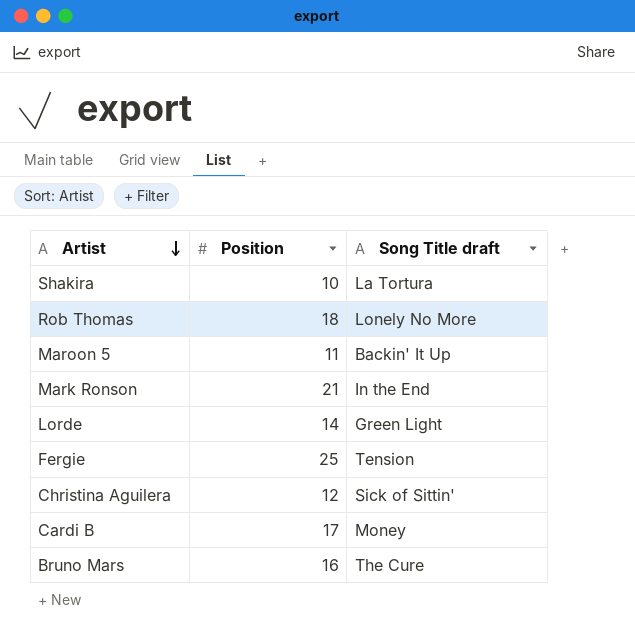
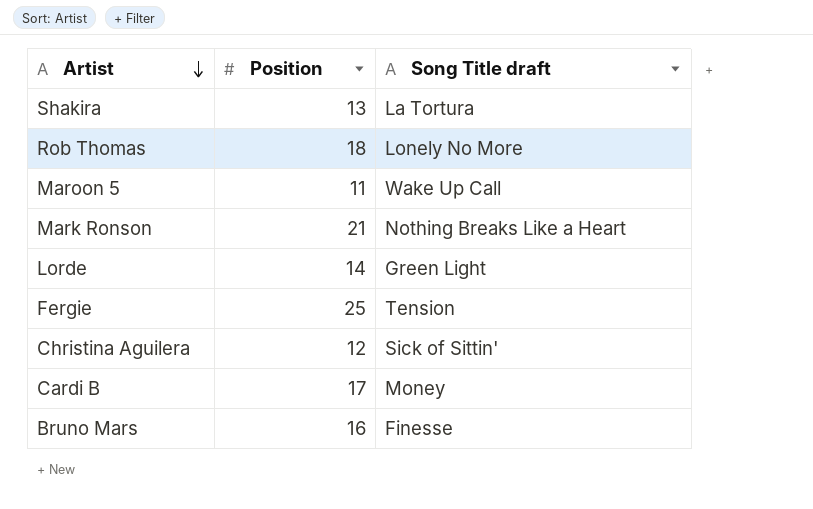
Shakira | Position: 10 -> 13
Maroon 5 | Song Title draft: Backin' It Up -> Wake Up Call
Mark Ronson | Song Title draft: In the End -> Nothing Breaks Like a Heart
Bruno Mars | Song Title draft: The Cure -> Finesse

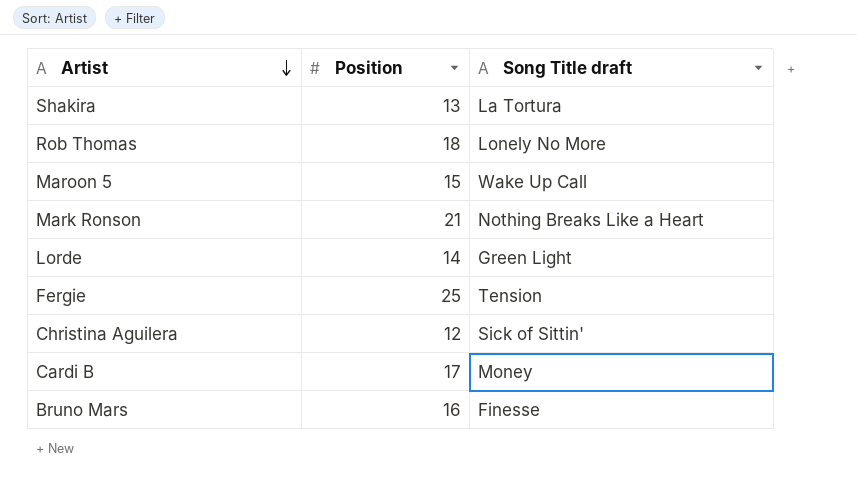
Maroon 5 | Position: 11 -> 15

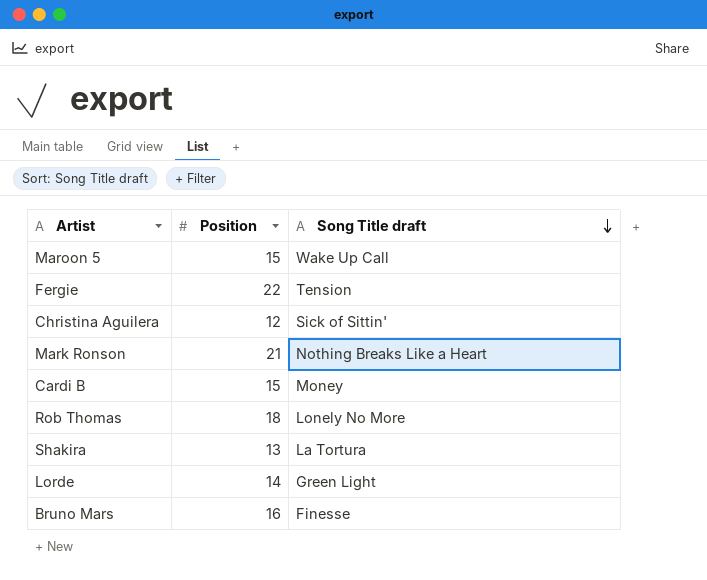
row order: Artist descending -> Song Title draft descending
Fergie | Position: 25 -> 22
Cardi B | Position: 17 -> 15

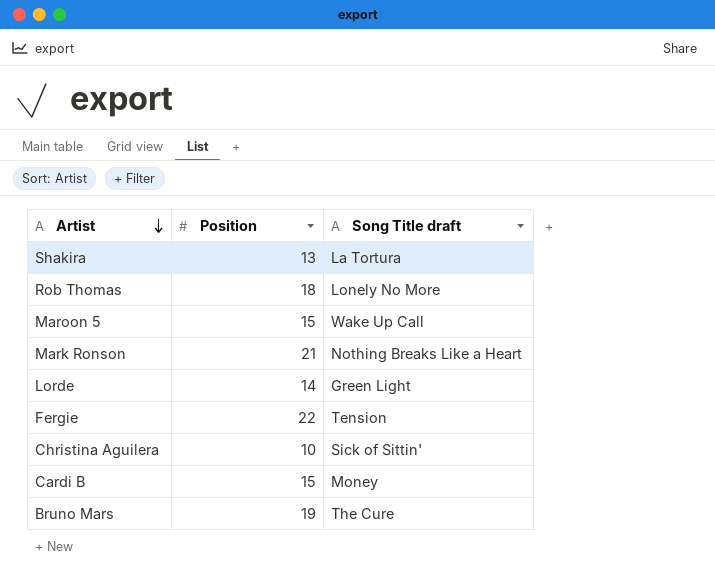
row order: Song Title draft descending -> Artist descending
Christina Aguilera | Position: 12 -> 10
Bruno Mars | Position: 16 -> 19
Bruno Mars | Song Title draft: Finesse -> The Cure

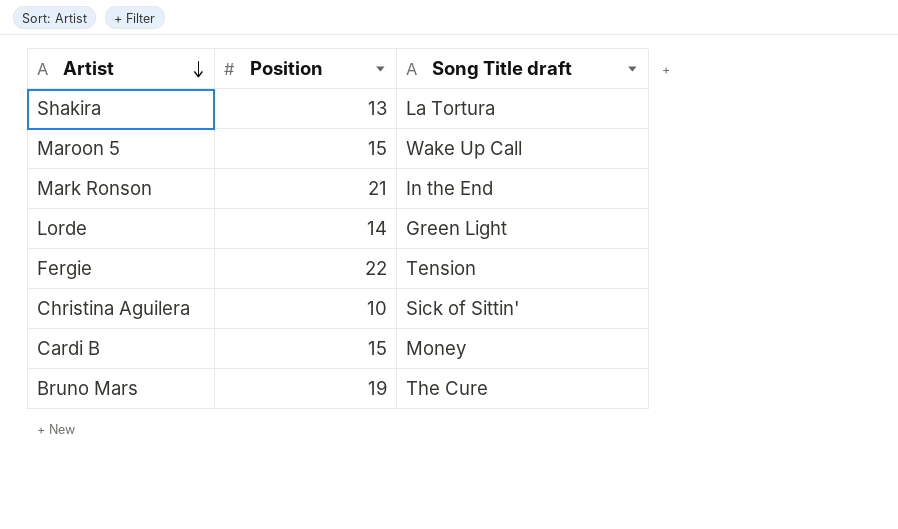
row Rob Thomas: 18 | Lonely No More -> none
Mark Ronson | Song Title draft: Nothing Breaks Like a Heart -> In the End

